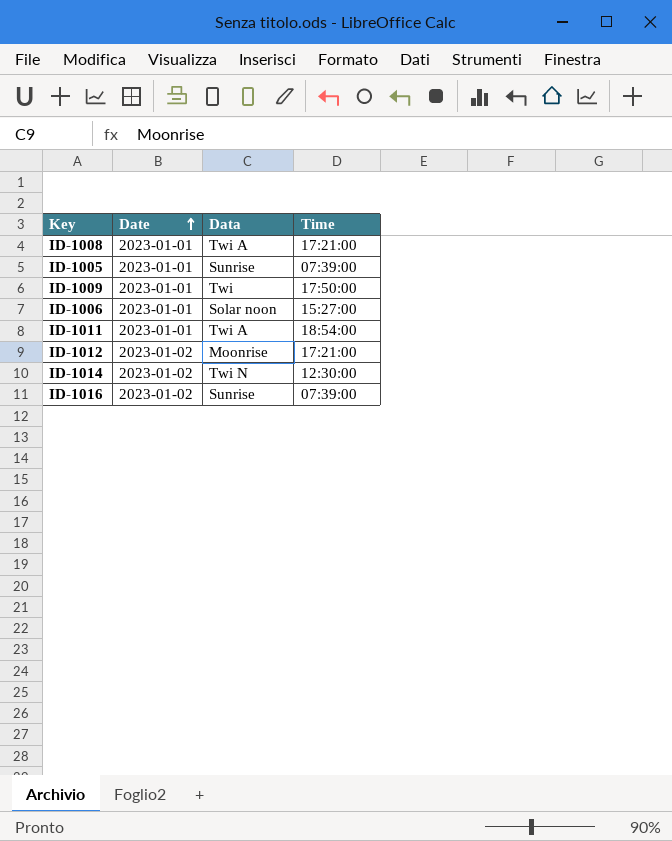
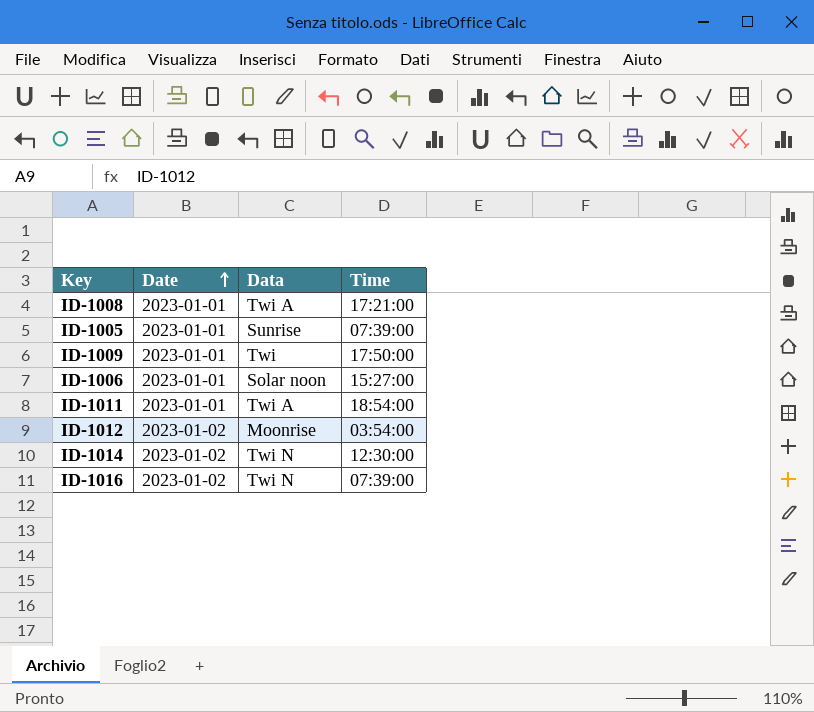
ID-1012 | Time: 17:21:00 -> 03:54:00
ID-1016 | Data: Sunrise -> Twi N

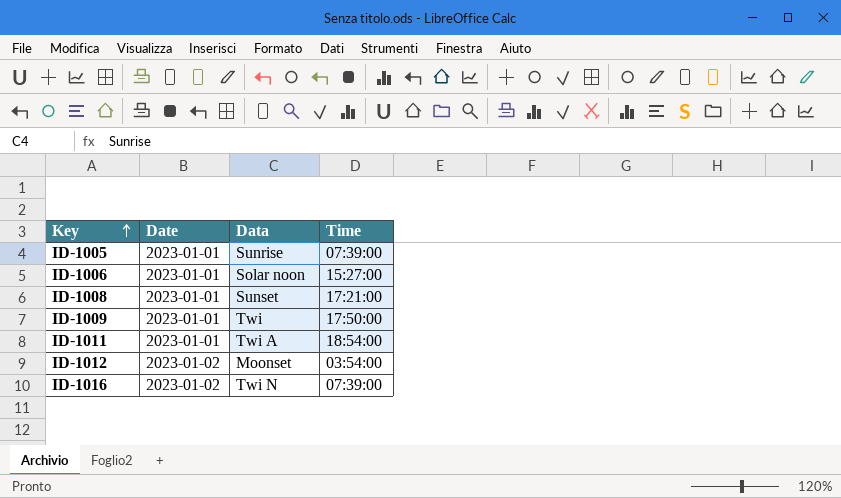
row order: Date ascending -> Key ascending
row ID-1014: 2023-01-02 | Twi N | 12:30:00 -> none
ID-1008 | Data: Twi A -> Sunset
ID-1012 | Data: Moonrise -> Moonset

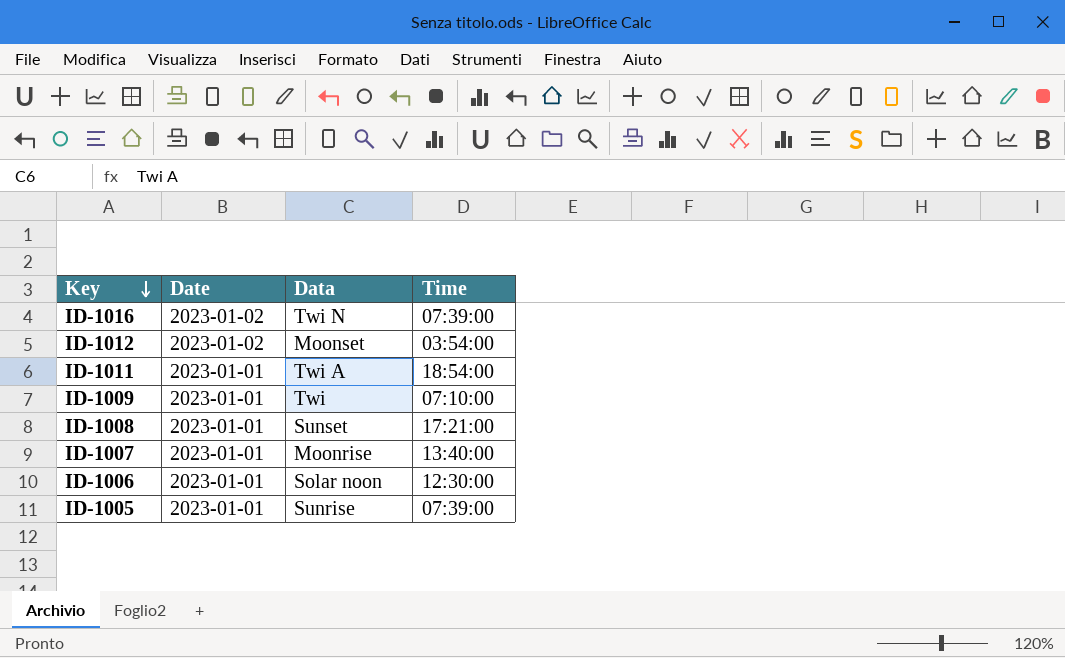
row order: Key ascending -> Key descending
ID-1009 | Time: 17:50:00 -> 07:10:00
row ID-1007: none -> 2023-01-01 | Moonrise | 13:40:00
ID-1006 | Time: 15:27:00 -> 12:30:00

